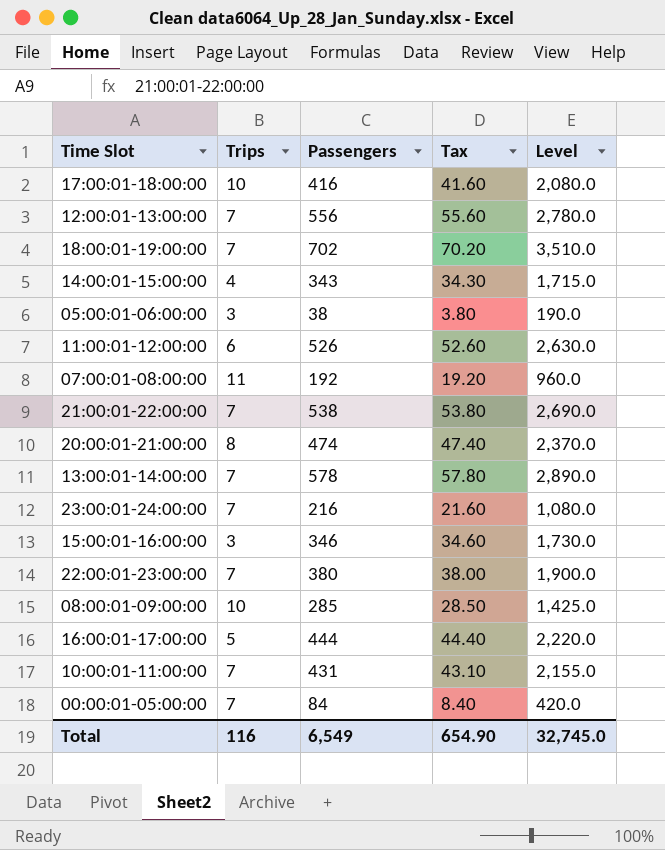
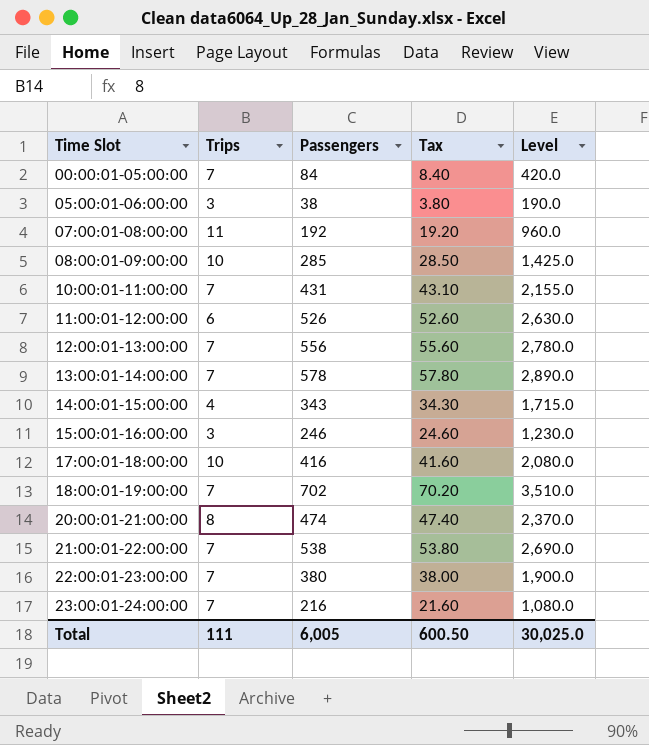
row order: none -> Time Slot ascending
row 16:00:01-17:00:00: 5 | 444 | 44.40 | 2,220.0 -> none
15:00:01-16:00:00 | Passengers: 346 -> 246
15:00:01-16:00:00 | Tax: 34.60 -> 24.60
15:00:01-16:00:00 | Level: 1,730.0 -> 1,230.0
Total | Trips: 116 -> 111
Total | Passengers: 6,549 -> 6,005
Total | Tax: 654.90 -> 600.50
Total | Level: 32,745.0 -> 30,025.0

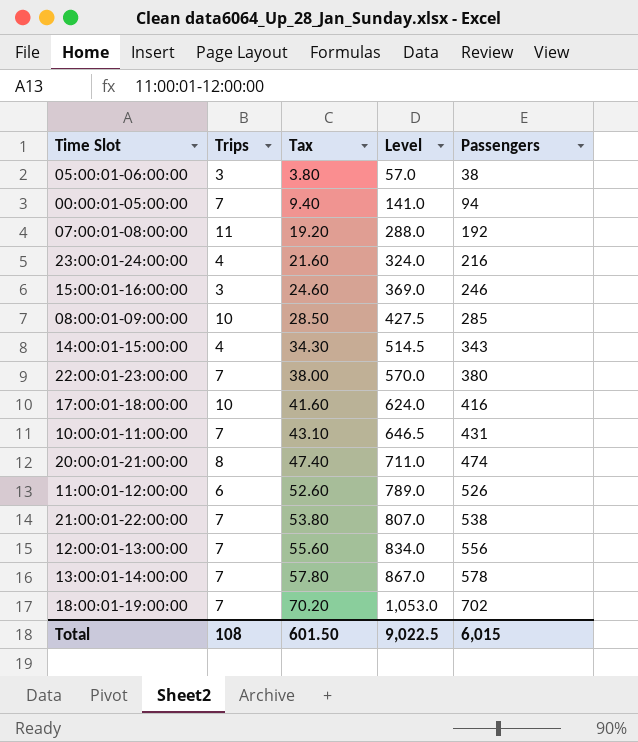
row order: Time Slot ascending -> Tax ascending
column Level | formula: [Passengers] * 5 -> [Passengers] * 1.5
column Passengers | position: 3 -> 5
00:00:01-05:00:00 | Tax: 8.40 -> 9.40
00:00:01-05:00:00 | Passengers: 84 -> 94
23:00:01-24:00:00 | Trips: 7 -> 4
Total | Trips: 111 -> 108
Total | Tax: 600.50 -> 601.50
Total | Level: 30,025.0 -> 9,022.5
Total | Passengers: 6,005 -> 6,015

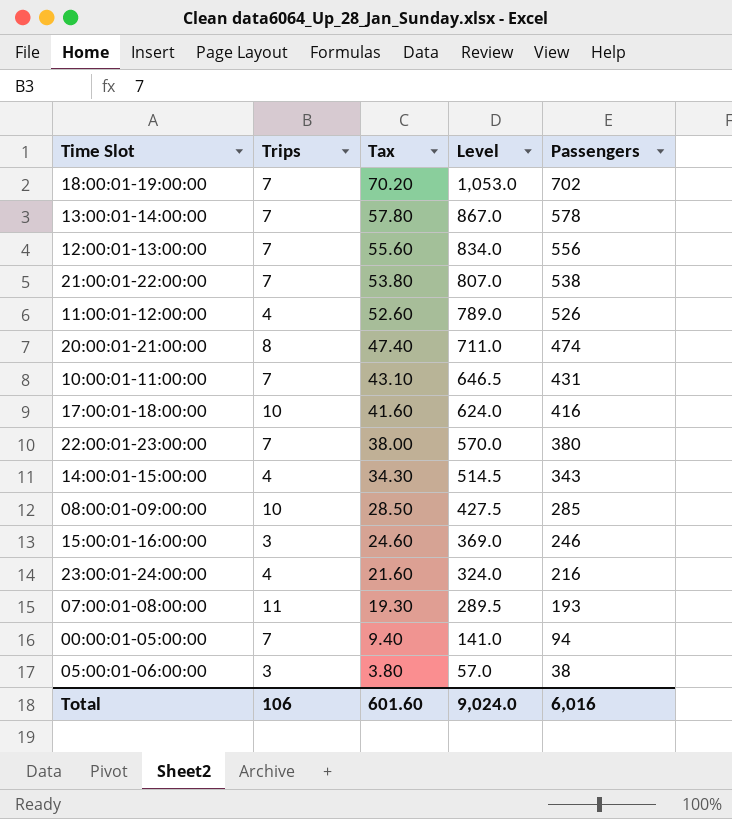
row order: Tax ascending -> Tax descending
11:00:01-12:00:00 | Trips: 6 -> 4
07:00:01-08:00:00 | Tax: 19.20 -> 19.30
07:00:01-08:00:00 | Level: 288.0 -> 289.5
07:00:01-08:00:00 | Passengers: 192 -> 193
Total | Trips: 108 -> 106
Total | Tax: 601.50 -> 601.60
Total | Level: 9,022.5 -> 9,024.0
Total | Passengers: 6,015 -> 6,016

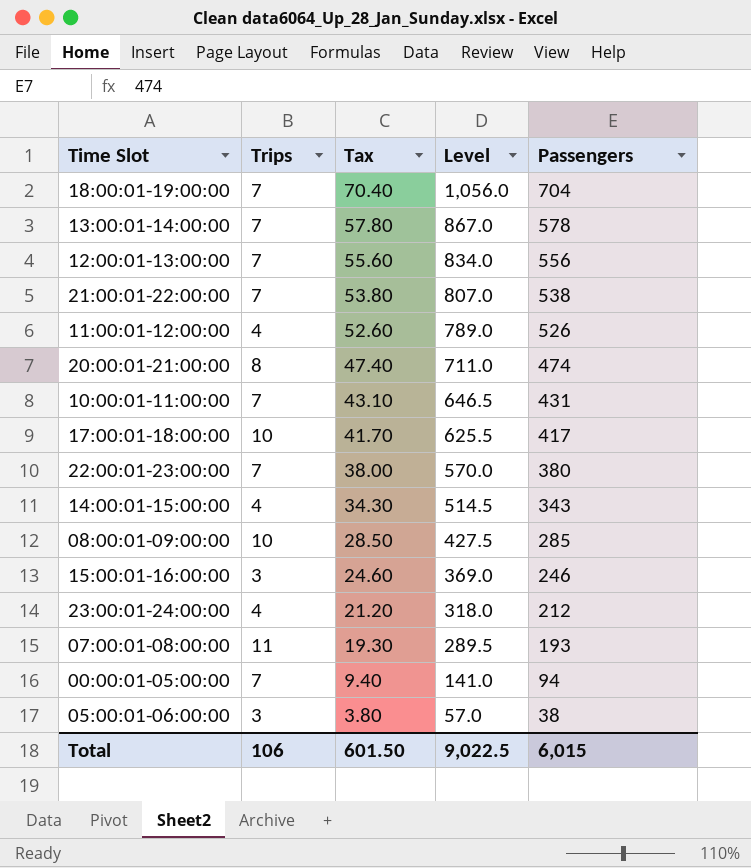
18:00:01-19:00:00 | Tax: 70.20 -> 70.40
18:00:01-19:00:00 | Level: 1,053.0 -> 1,056.0
18:00:01-19:00:00 | Passengers: 702 -> 704
17:00:01-18:00:00 | Tax: 41.60 -> 41.70
17:00:01-18:00:00 | Level: 624.0 -> 625.5
17:00:01-18:00:00 | Passengers: 416 -> 417
23:00:01-24:00:00 | Tax: 21.60 -> 21.20
23:00:01-24:00:00 | Level: 324.0 -> 318.0
23:00:01-24:00:00 | Passengers: 216 -> 212
Total | Tax: 601.60 -> 601.50
Total | Level: 9,024.0 -> 9,022.5
Total | Passengers: 6,016 -> 6,015

